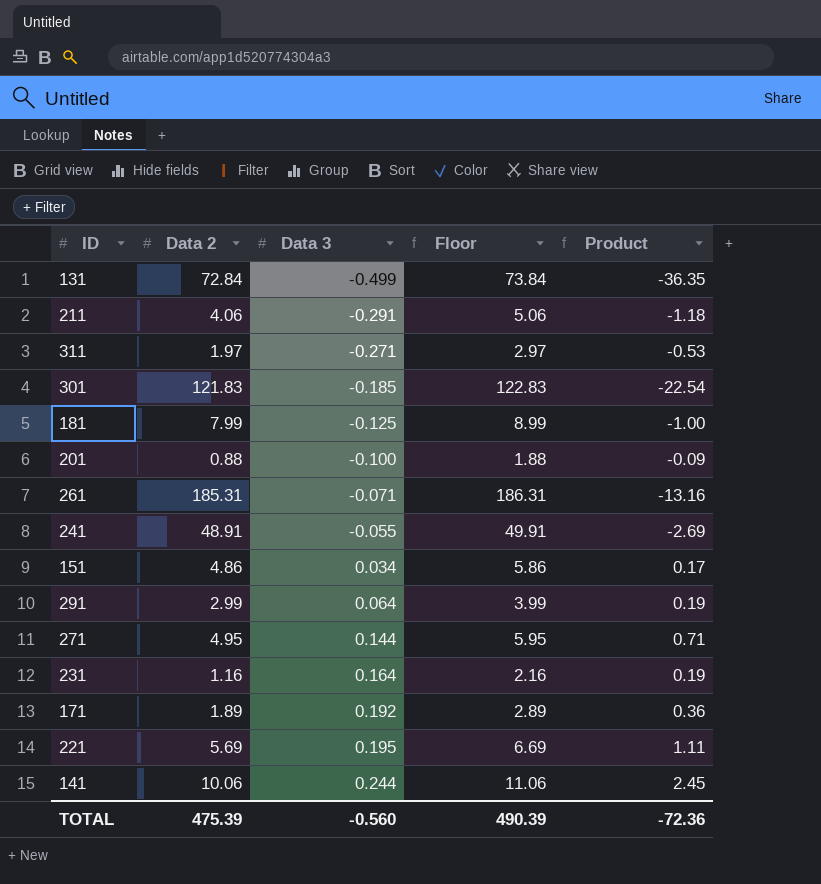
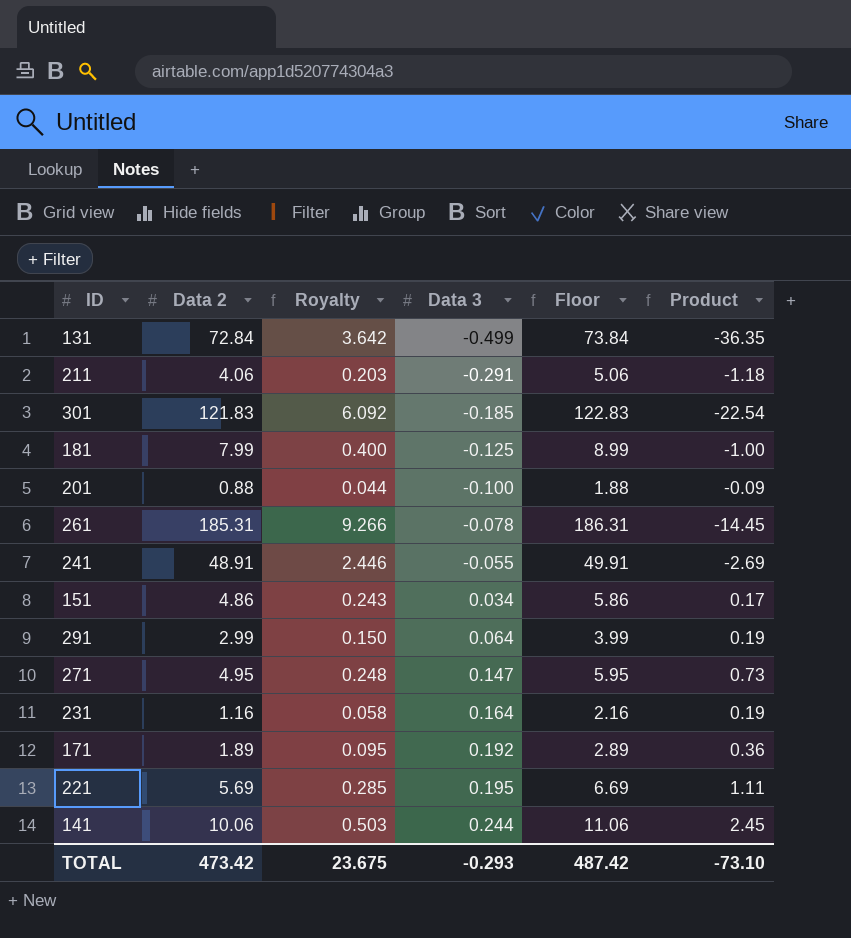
column Royalty | formula: none -> [Data 2] * 0.05
row 311: 1.97 | -0.271 | 2.97 | -0.53 -> none
261 | Data 3: -0.071 -> -0.078
261 | Product: -13.16 -> -14.45
271 | Data 3: 0.144 -> 0.147
271 | Product: 0.71 -> 0.73
TOTAL | Data 2: 475.39 -> 473.42
TOTAL | Data 3: -0.560 -> -0.293
TOTAL | Floor: 490.39 -> 487.42
TOTAL | Product: -72.36 -> -73.10

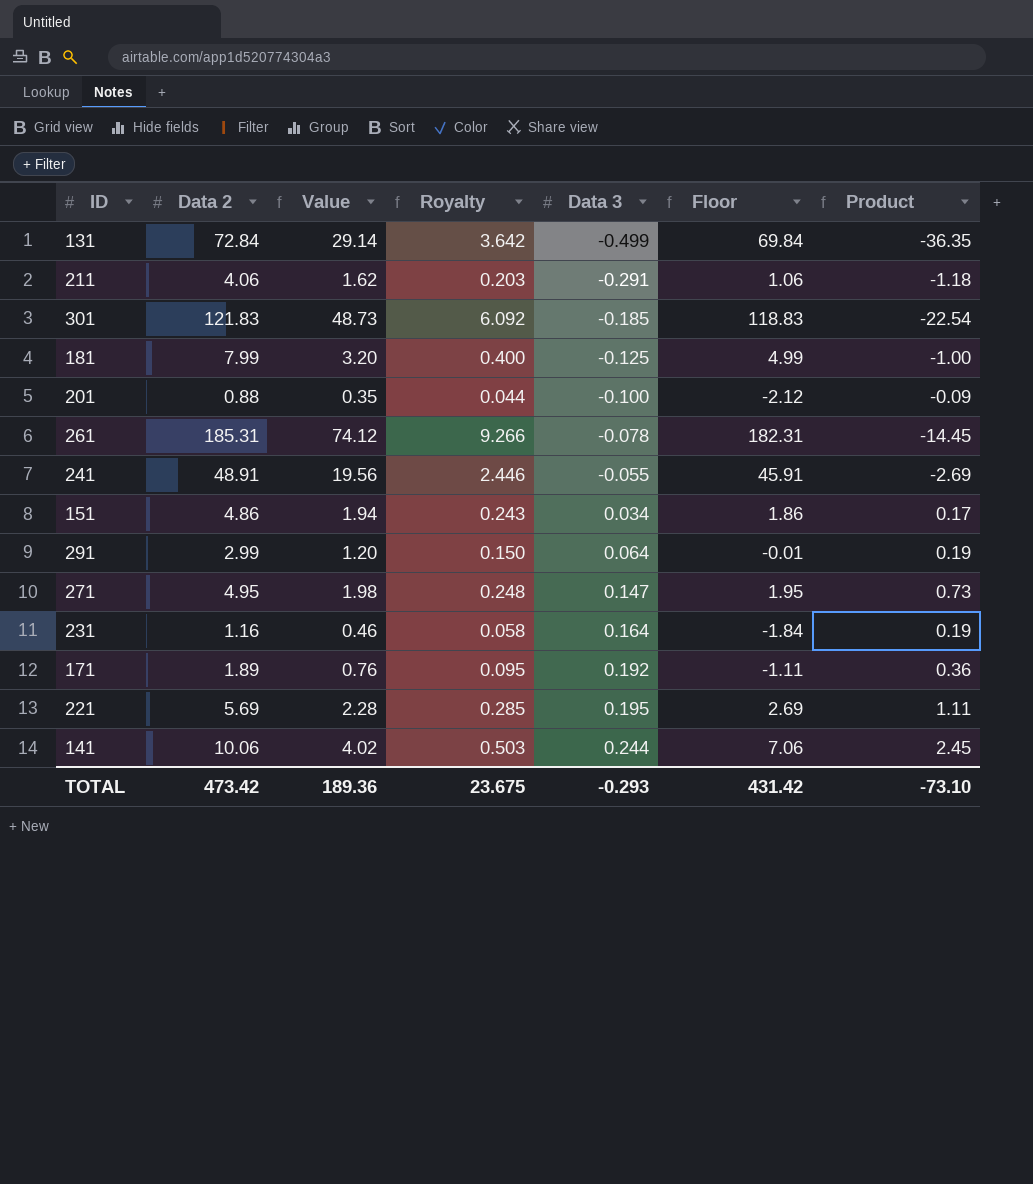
column Value | formula: none -> [Data 2] * 0.4
column Floor | formula: [Data 2] + 1 -> [Data 2] - 3
TOTAL | Floor: 487.42 -> 431.42

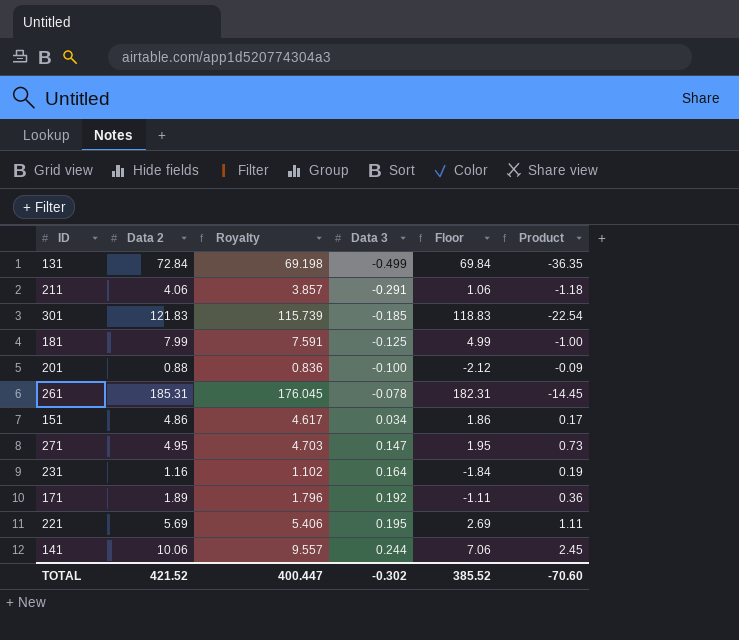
column Value | formula: [Data 2] * 0.4 -> none
column Royalty | formula: [Data 2] * 0.05 -> [Data 2] * 0.95
row 241: 48.91 | 19.56 | 2.446 | -0.055 | 45.91 | -2.69 -> none
row 291: 2.99 | 1.20 | 0.150 | 0.064 | -0.01 | 0.19 -> none
TOTAL | Data 2: 473.42 -> 421.52
TOTAL | Royalty: 23.675 -> 400.447
TOTAL | Data 3: -0.293 -> -0.302
TOTAL | Floor: 431.42 -> 385.52
TOTAL | Product: -73.10 -> -70.60

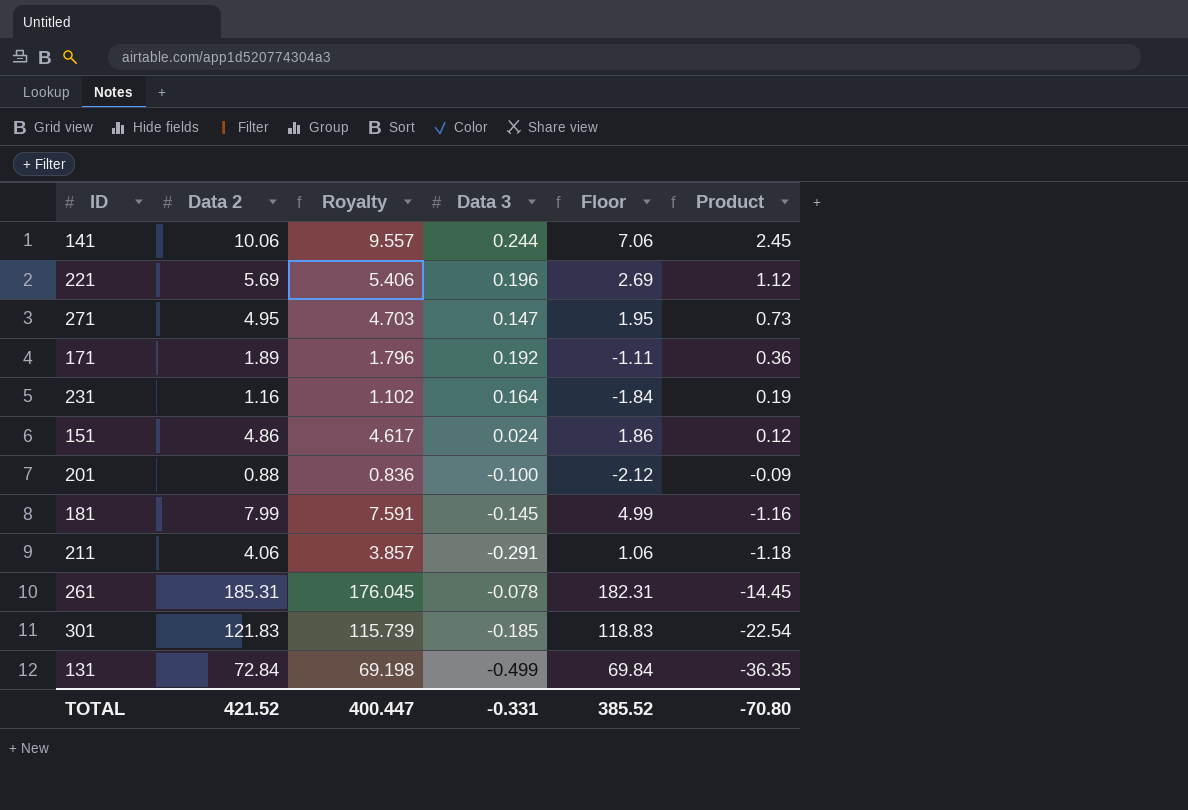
row order: Data 3 ascending -> Product descending
221 | Data 3: 0.195 -> 0.196
221 | Product: 1.11 -> 1.12
151 | Data 3: 0.034 -> 0.024
151 | Product: 0.17 -> 0.12
181 | Data 3: -0.125 -> -0.145
181 | Product: -1.00 -> -1.16
TOTAL | Data 3: -0.302 -> -0.331
TOTAL | Product: -70.60 -> -70.80

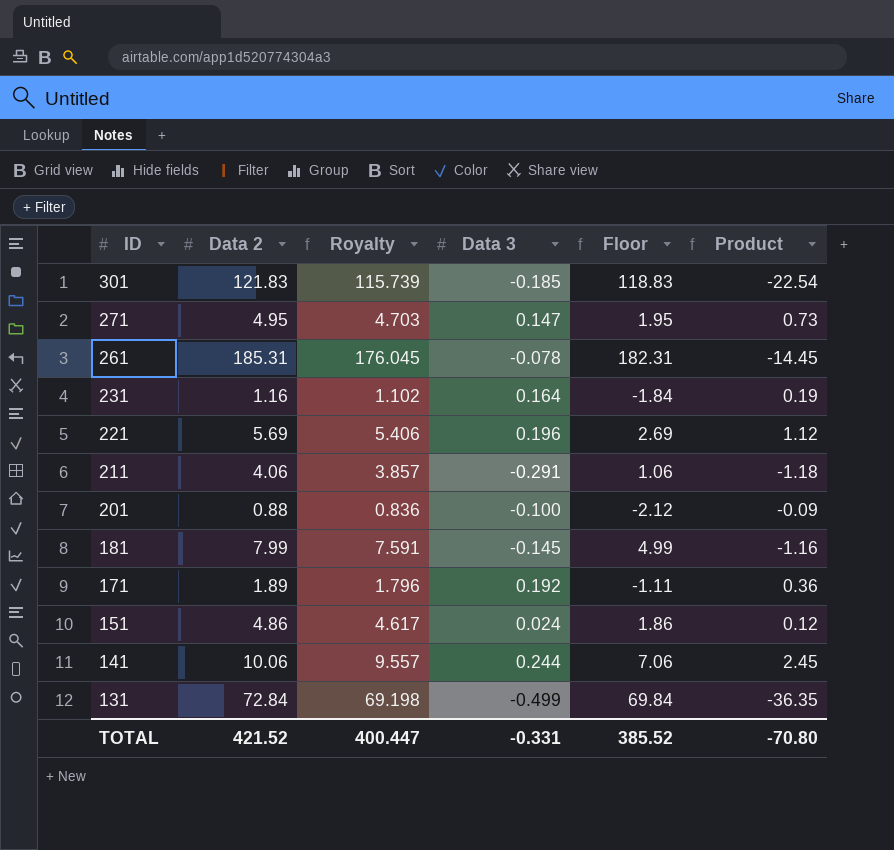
row order: Product descending -> ID descending

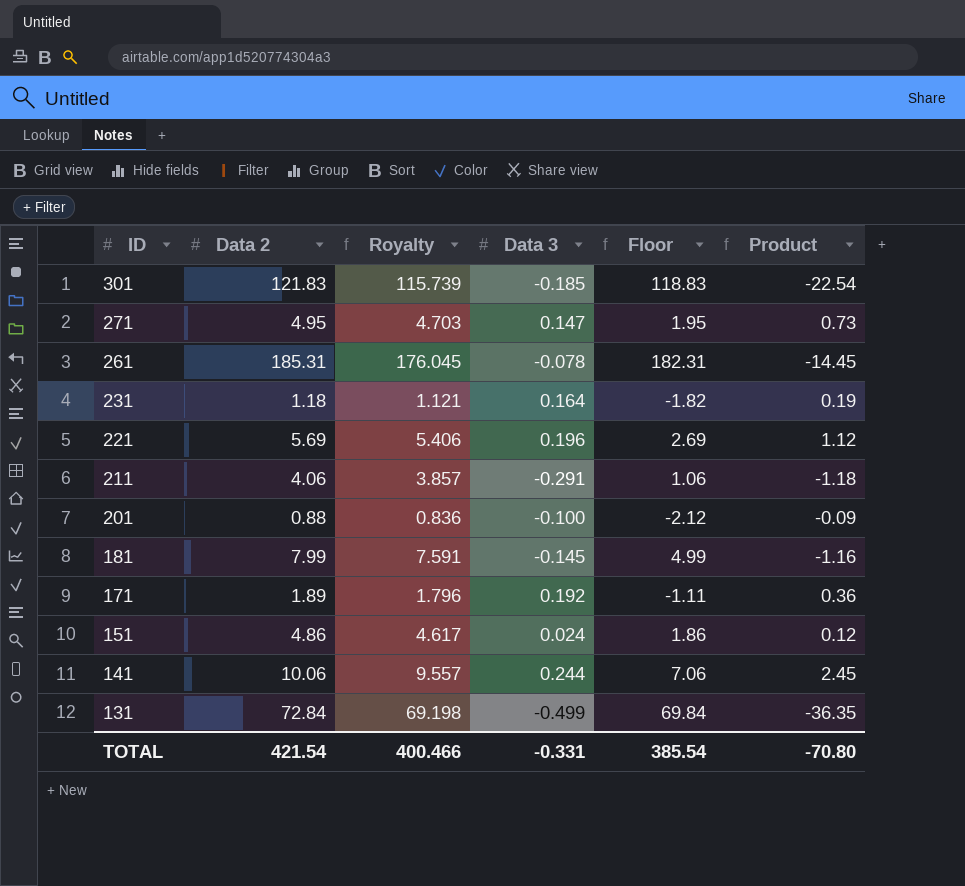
231 | Data 2: 1.16 -> 1.18
231 | Royalty: 1.102 -> 1.121
231 | Floor: -1.84 -> -1.82
TOTAL | Data 2: 421.52 -> 421.54
TOTAL | Royalty: 400.447 -> 400.466
TOTAL | Floor: 385.52 -> 385.54

